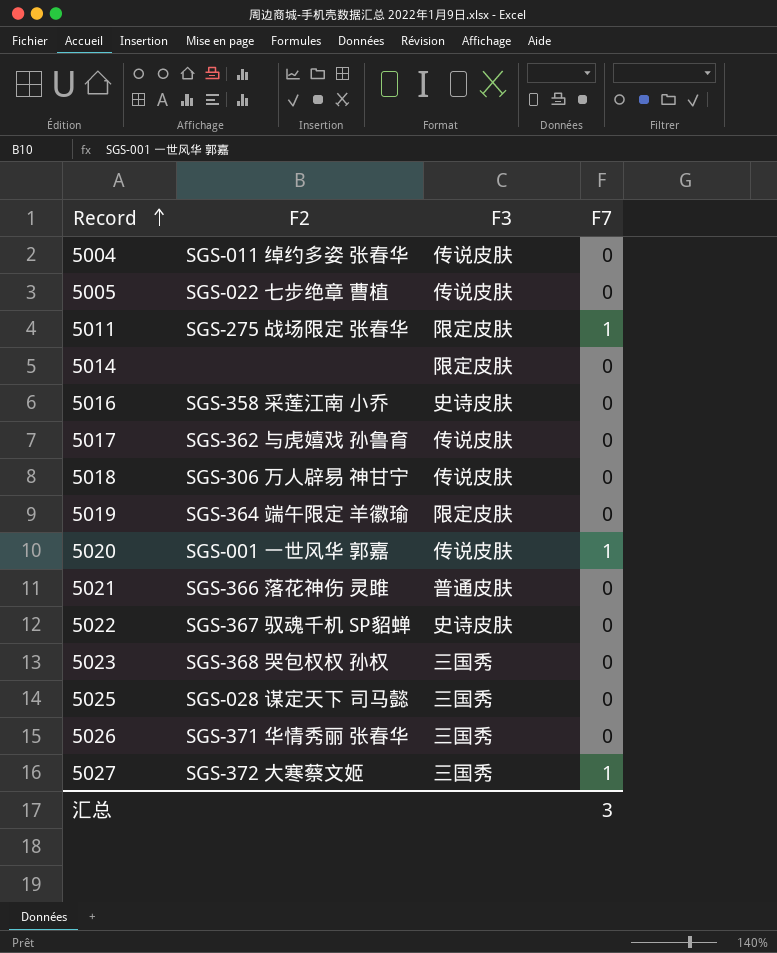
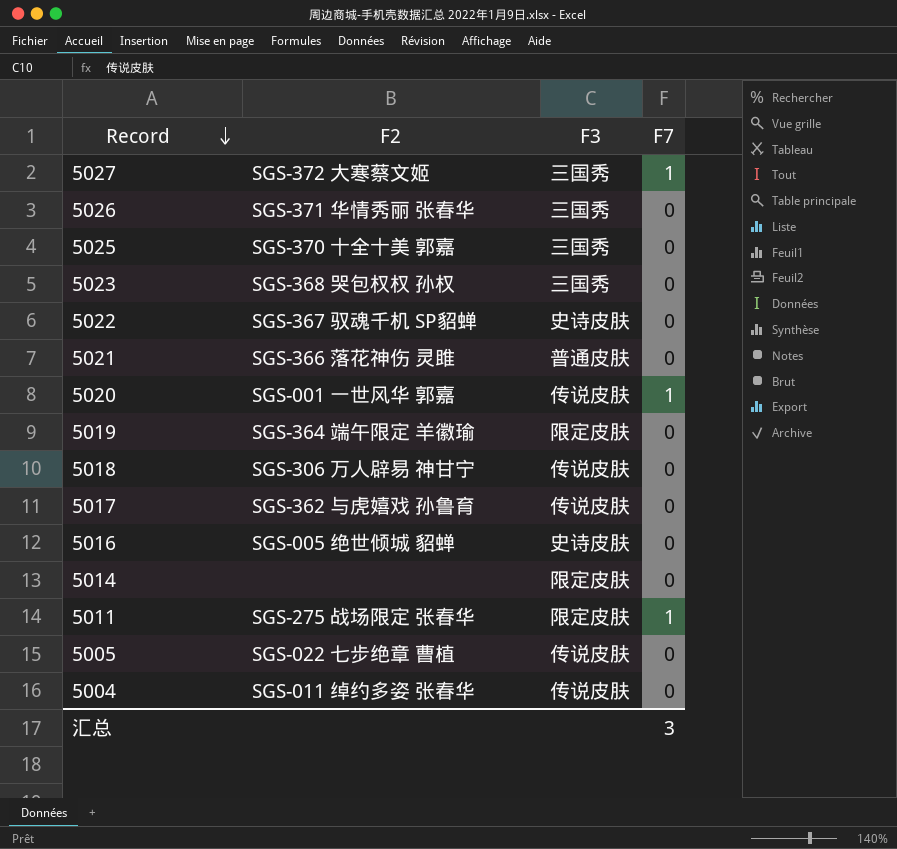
row order: Record ascending -> Record descending
5025 | F2: SGS-028 谋定天下 司马懿 -> SGS-370 十全十美 郭嘉
5016 | F2: SGS-358 采莲江南 小乔 -> SGS-005 绝世倾城 貂蝉

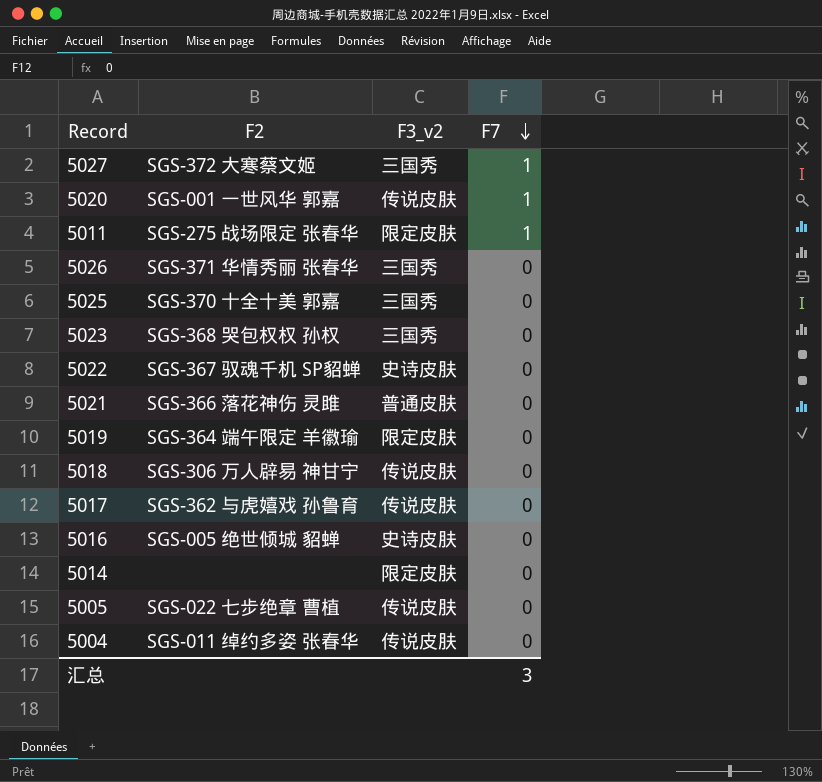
row order: Record descending -> F7 descending
column name: F3 -> F3_v2

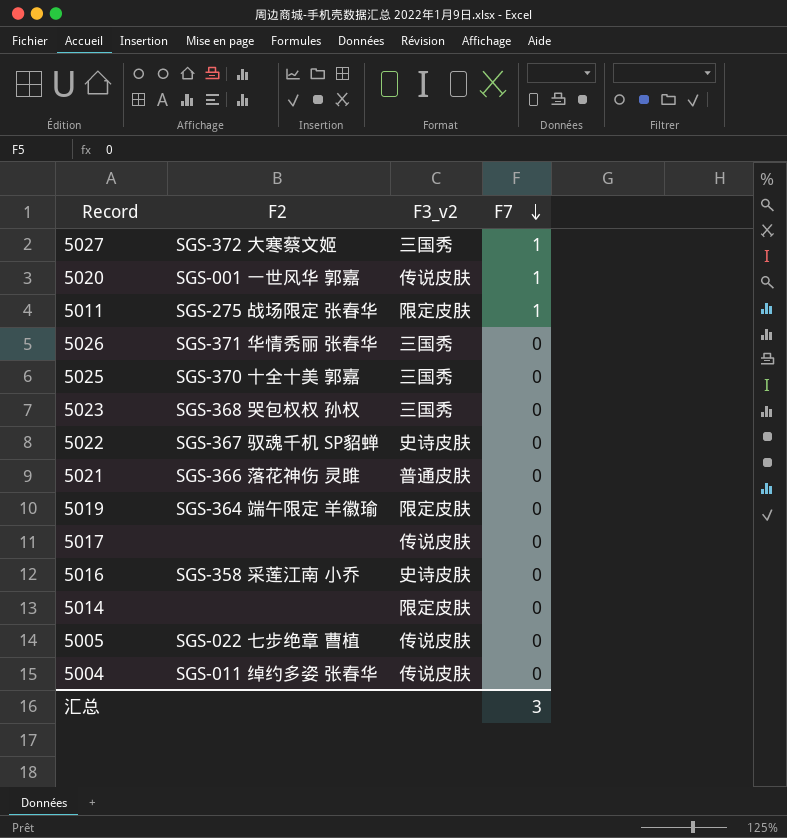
row 5018: SGS-306 万人辟易 神甘宁 | 传说皮肤 | 0 -> none
5017 | F2: SGS-362 与虎嬉戏 孙鲁育 -> none
5016 | F2: SGS-005 绝世倾城 貂蝉 -> SGS-358 采莲江南 小乔

